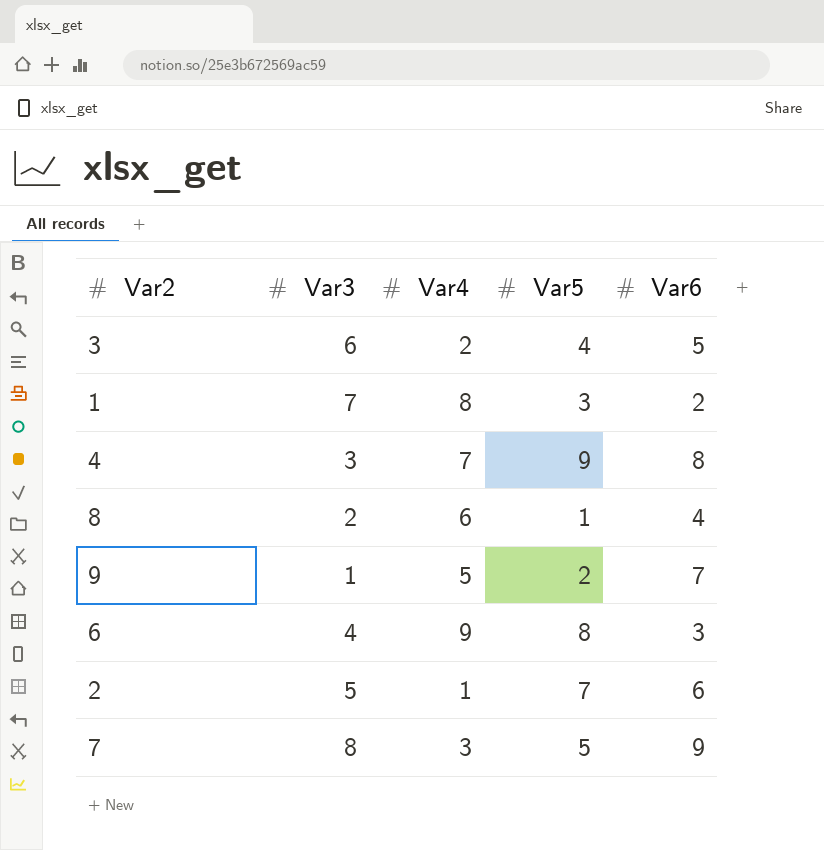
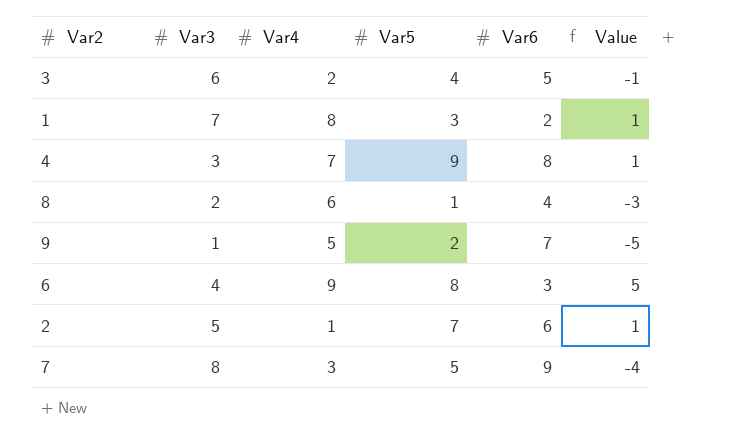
column Value | formula: none -> [Var5] - [Var6]

